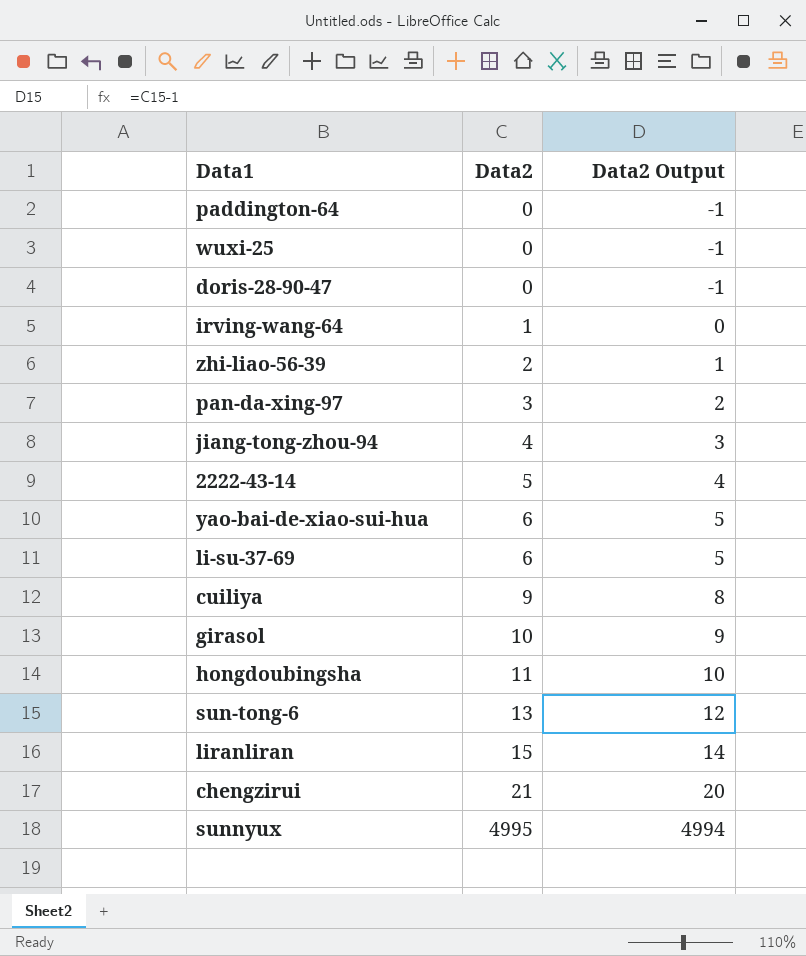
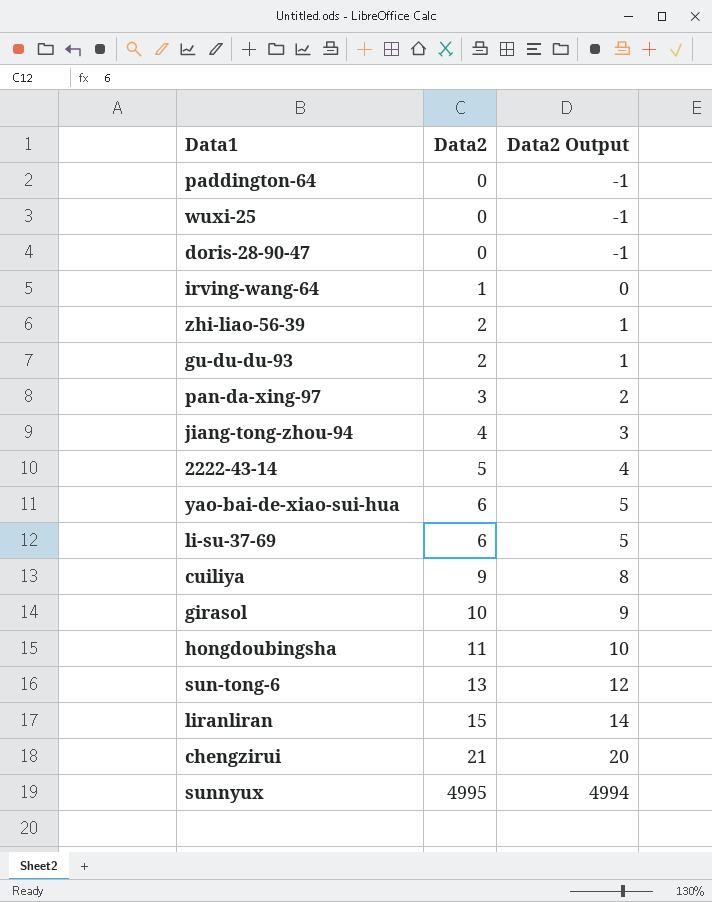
row gu-du-du-93: none -> 2 | 1

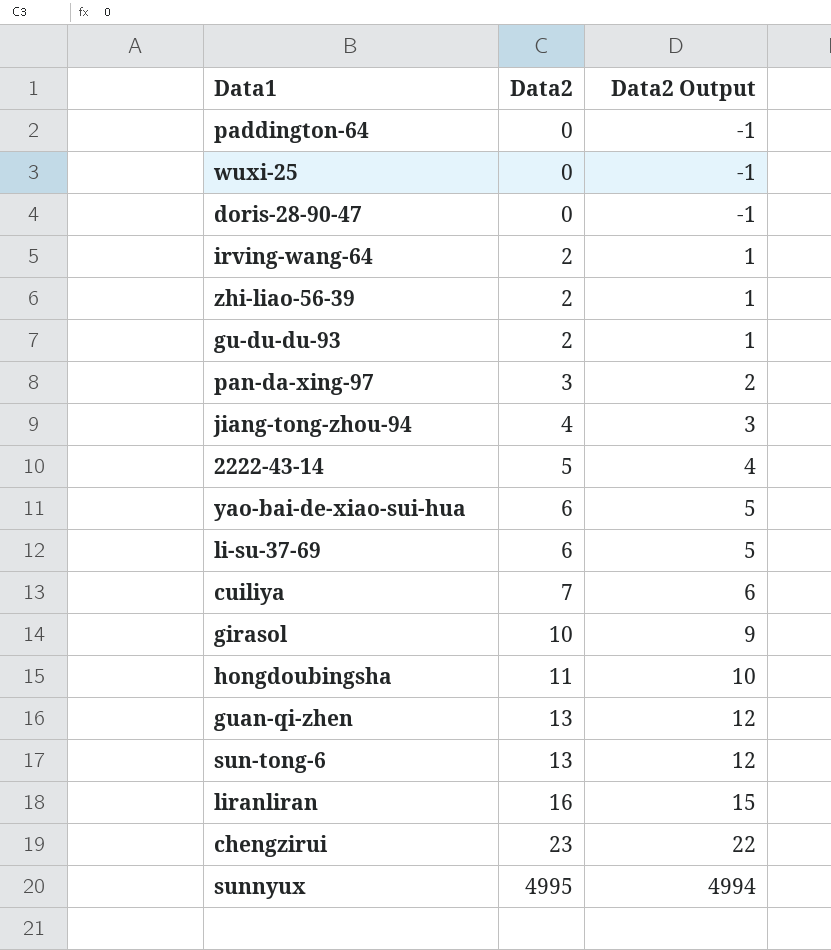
irving-wang-64 | Data2: 1 -> 2
irving-wang-64 | Data2 Output: 0 -> 1
cuiliya | Data2: 9 -> 7
cuiliya | Data2 Output: 8 -> 6
row guan-qi-zhen: none -> 13 | 12
liranliran | Data2: 15 -> 16
liranliran | Data2 Output: 14 -> 15
chengzirui | Data2: 21 -> 23
chengzirui | Data2 Output: 20 -> 22

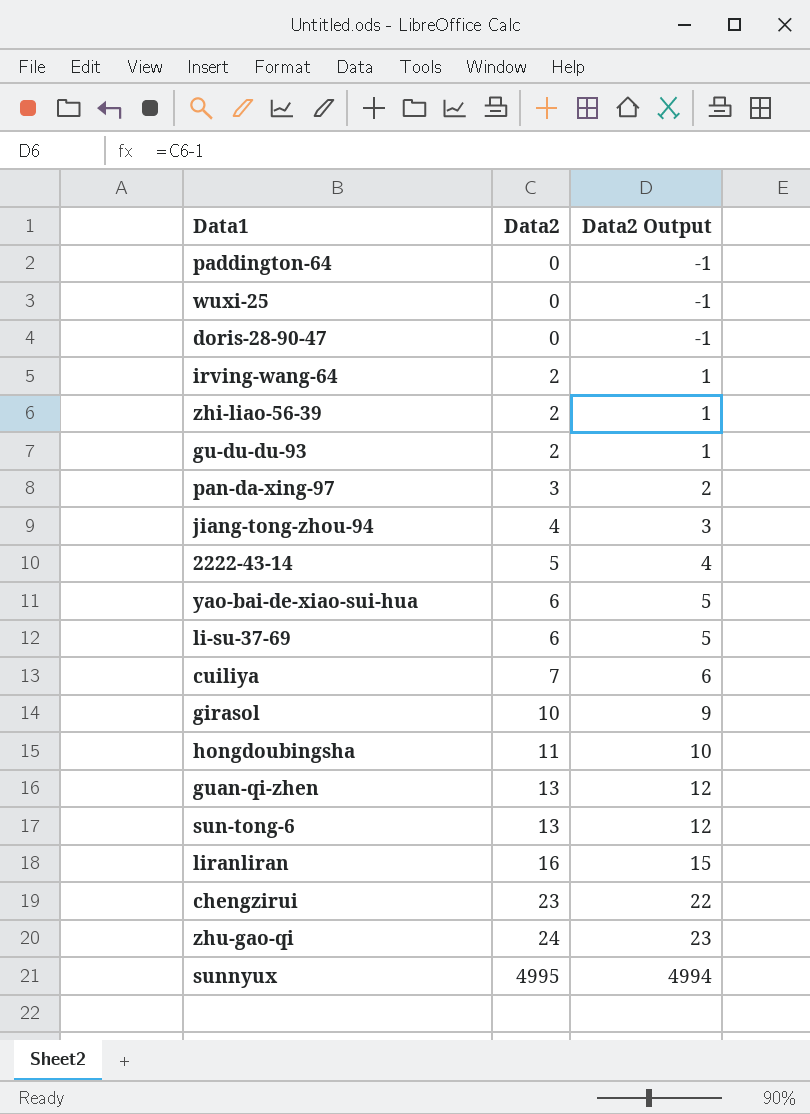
row zhu-gao-qi: none -> 24 | 23

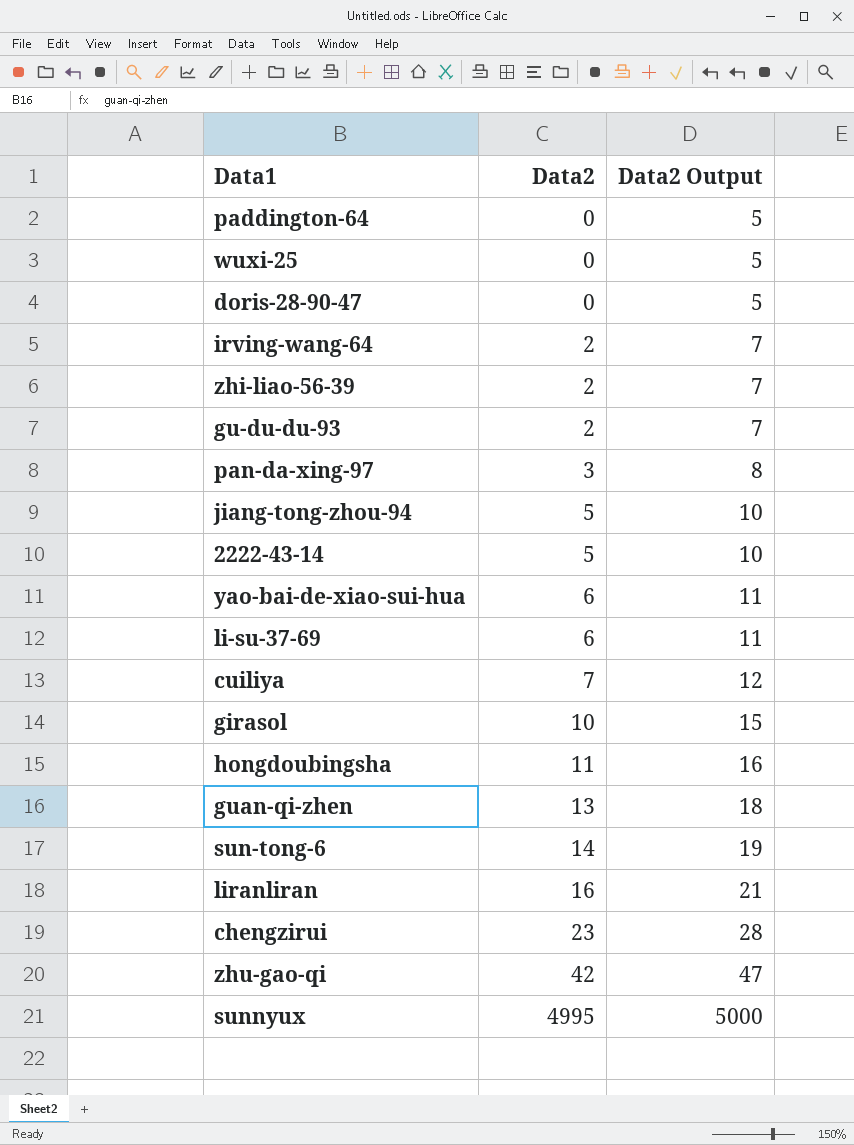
column Data2 Output | formula: [Data2] - 1 -> [Data2] + 5
jiang-tong-zhou-94 | Data2: 4 -> 5
sun-tong-6 | Data2: 13 -> 14
zhu-gao-qi | Data2: 24 -> 42

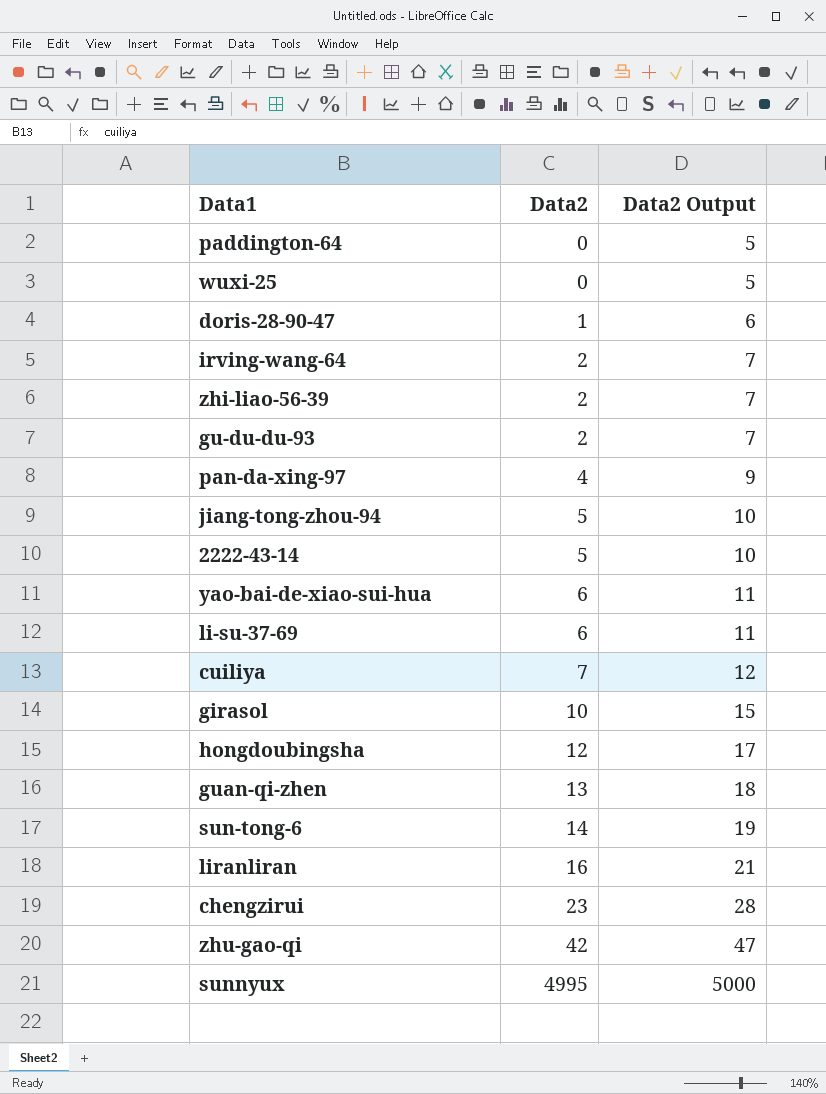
doris-28-90-47 | Data2: 0 -> 1
doris-28-90-47 | Data2 Output: 5 -> 6
pan-da-xing-97 | Data2: 3 -> 4
pan-da-xing-97 | Data2 Output: 8 -> 9
hongdoubingsha | Data2: 11 -> 12
hongdoubingsha | Data2 Output: 16 -> 17

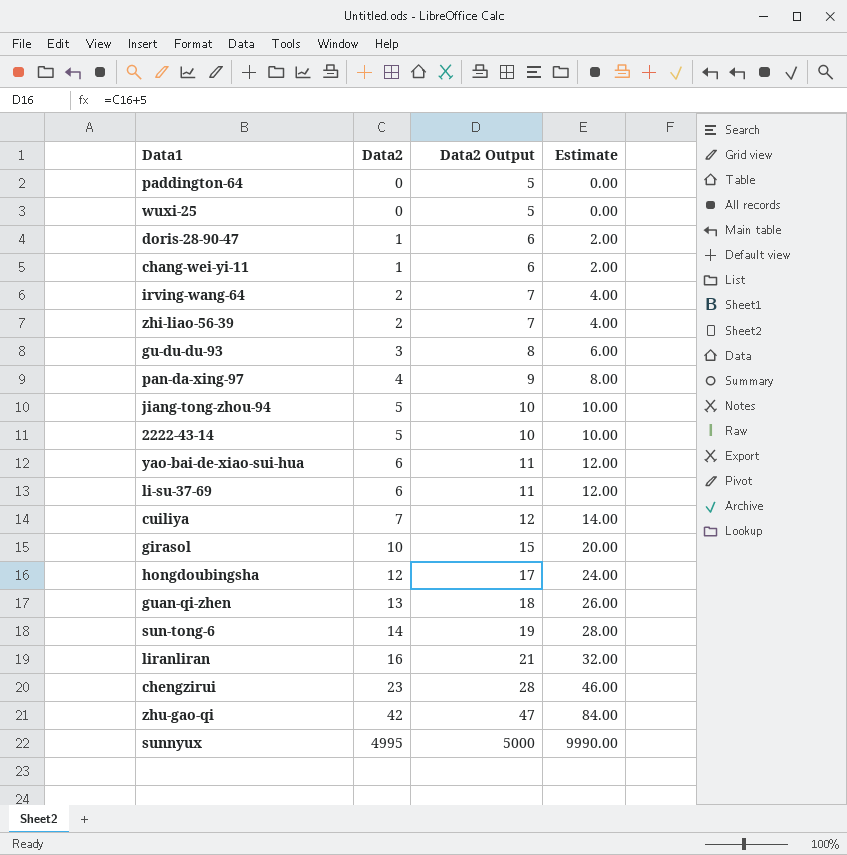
column Estimate | formula: none -> [Data2] * 2
row chang-wei-yi-11: none -> 1 | 6 | 2.00
gu-du-du-93 | Data2: 2 -> 3
gu-du-du-93 | Data2 Output: 7 -> 8

